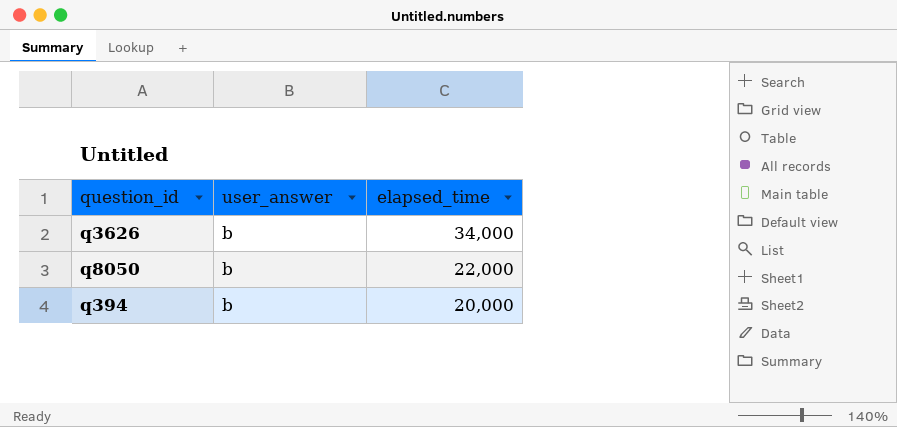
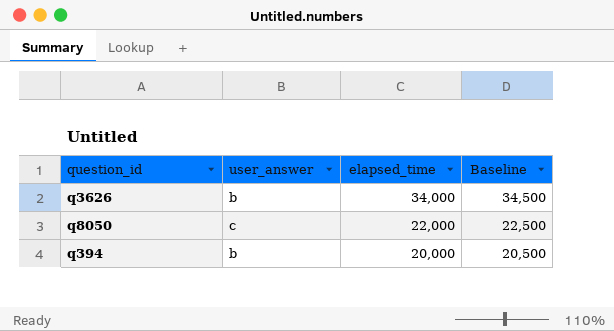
column Baseline | formula: none -> [elapsed_time] + 500
q8050 | user_answer: b -> c

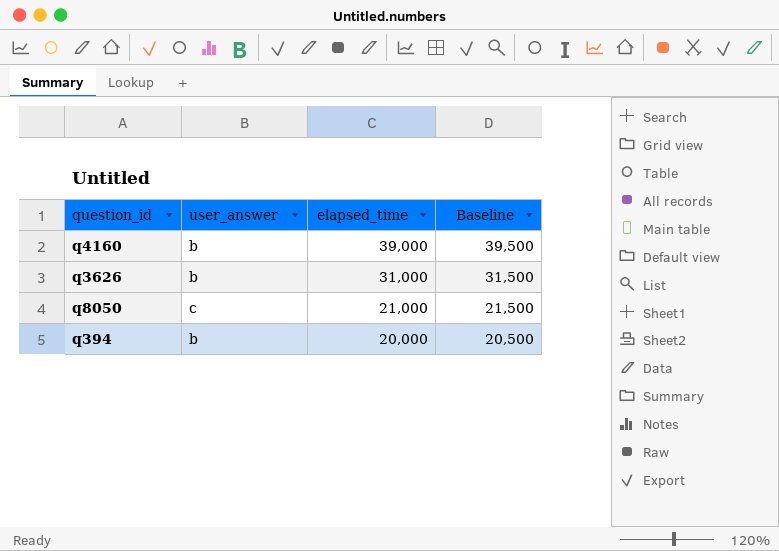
row q4160: none -> b | 39,000 | 39,500
q3626 | elapsed_time: 34,000 -> 31,000
q3626 | Baseline: 34,500 -> 31,500
q8050 | elapsed_time: 22,000 -> 21,000
q8050 | Baseline: 22,500 -> 21,500

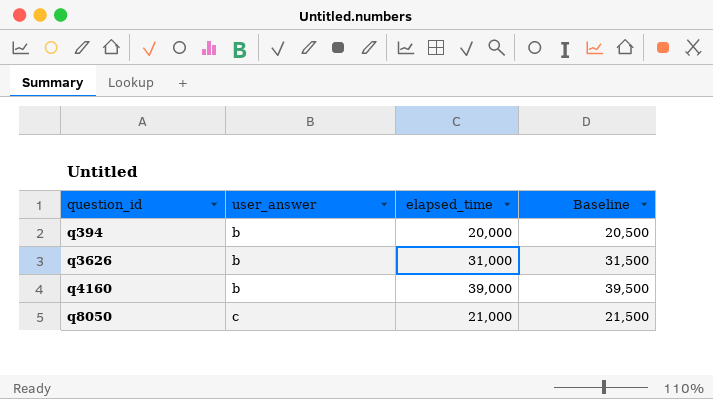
row order: elapsed_time descending -> question_id ascending

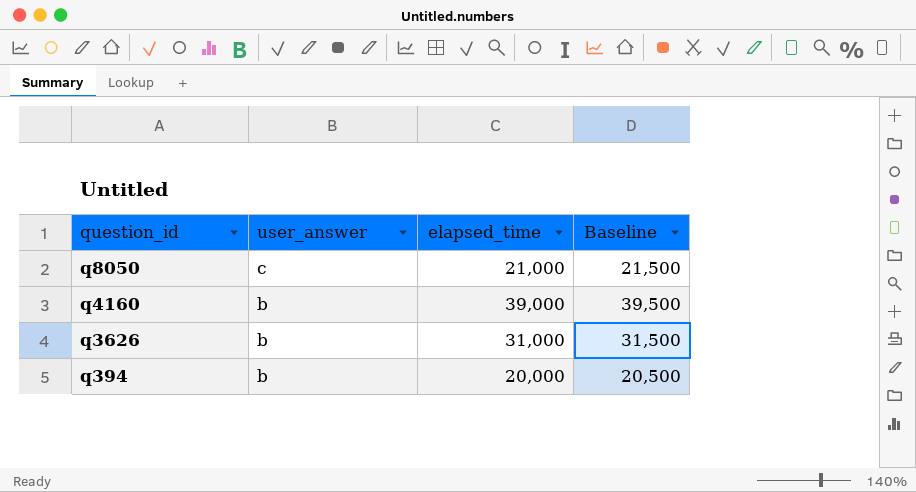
row order: question_id ascending -> question_id descending

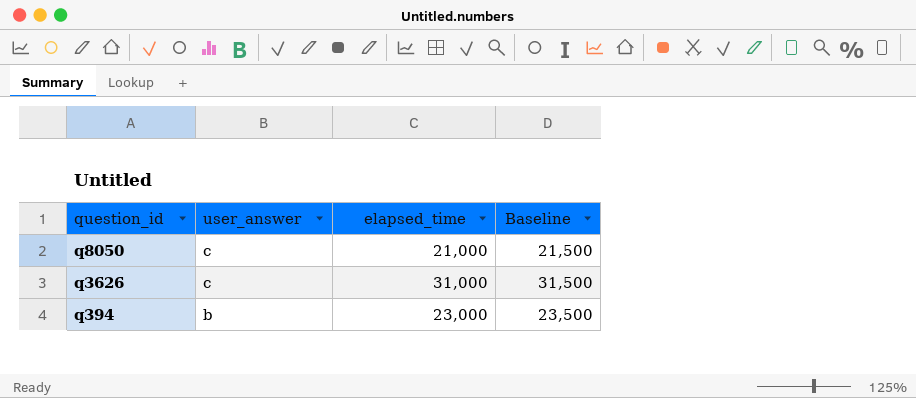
row q4160: b | 39,000 | 39,500 -> none
q3626 | user_answer: b -> c
q394 | elapsed_time: 20,000 -> 23,000
q394 | Baseline: 20,500 -> 23,500

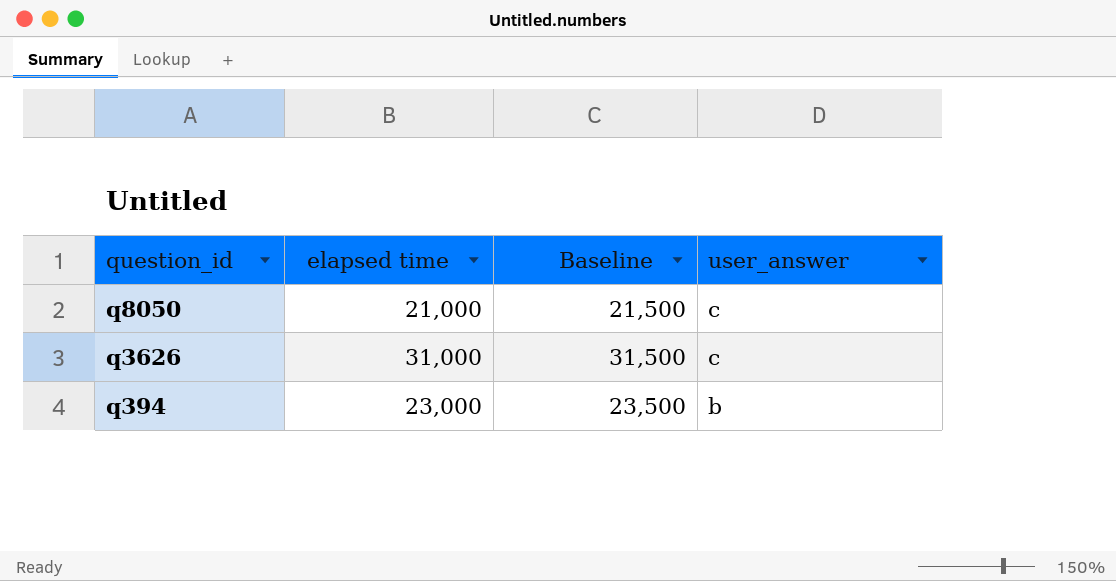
column name: elapsed_time -> elapsed time
column user_answer | position: 2 -> 4

